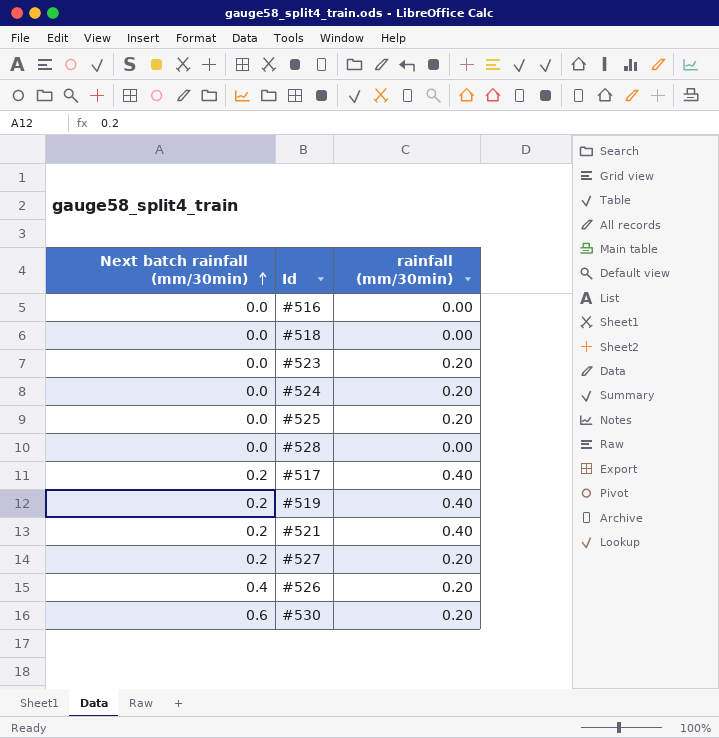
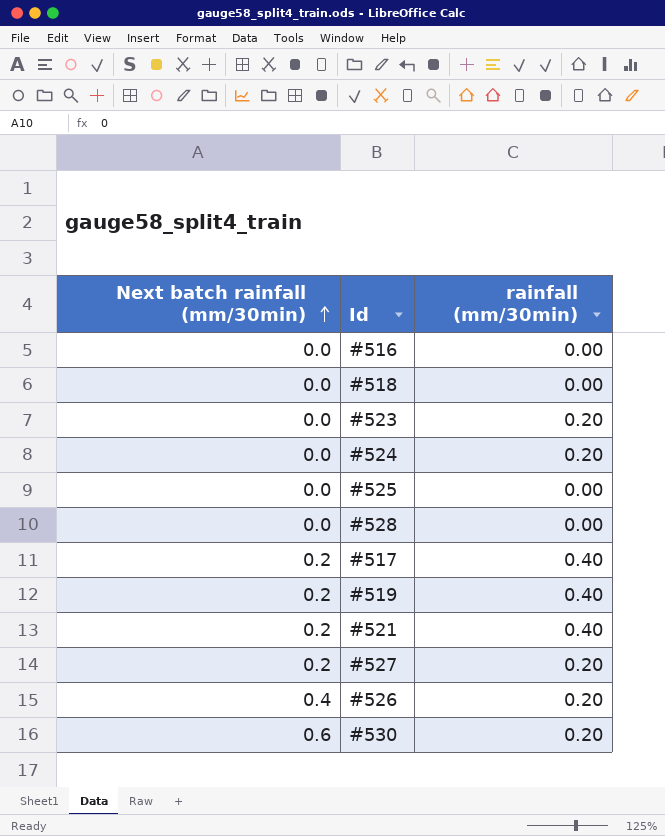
#525 | rainfall (mm/30min): 0.20 -> 0.00

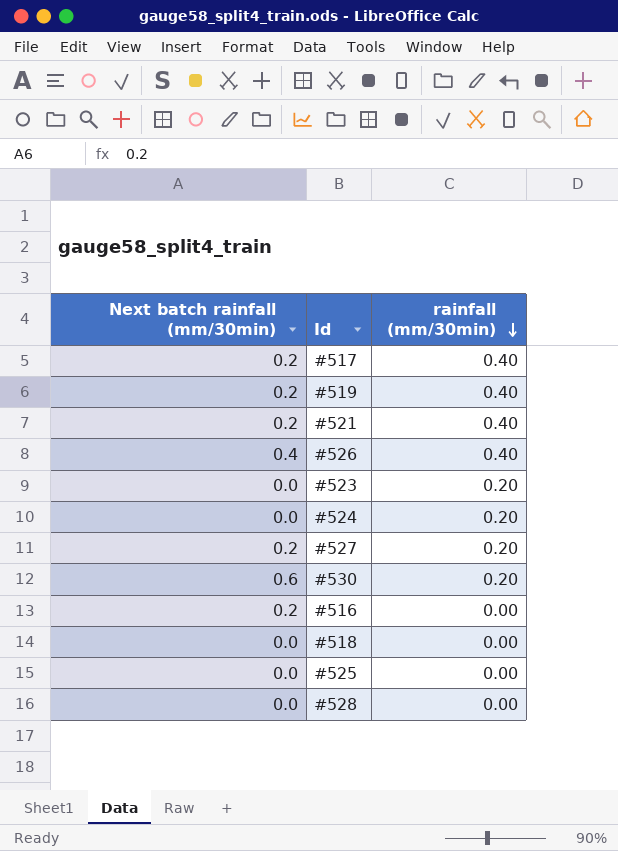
row order: Next batch rainfall (mm/30min) ascending -> rainfall (mm/30min) descending
#526 | rainfall (mm/30min): 0.20 -> 0.40
#516 | Next batch rainfall (mm/30min): 0.0 -> 0.2

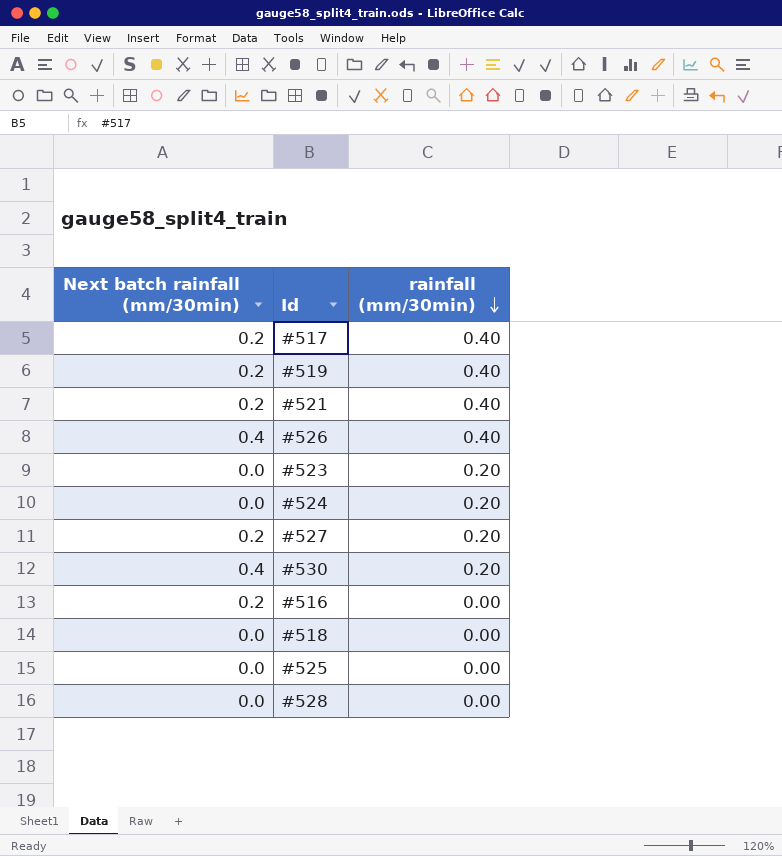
#530 | Next batch rainfall (mm/30min): 0.6 -> 0.4

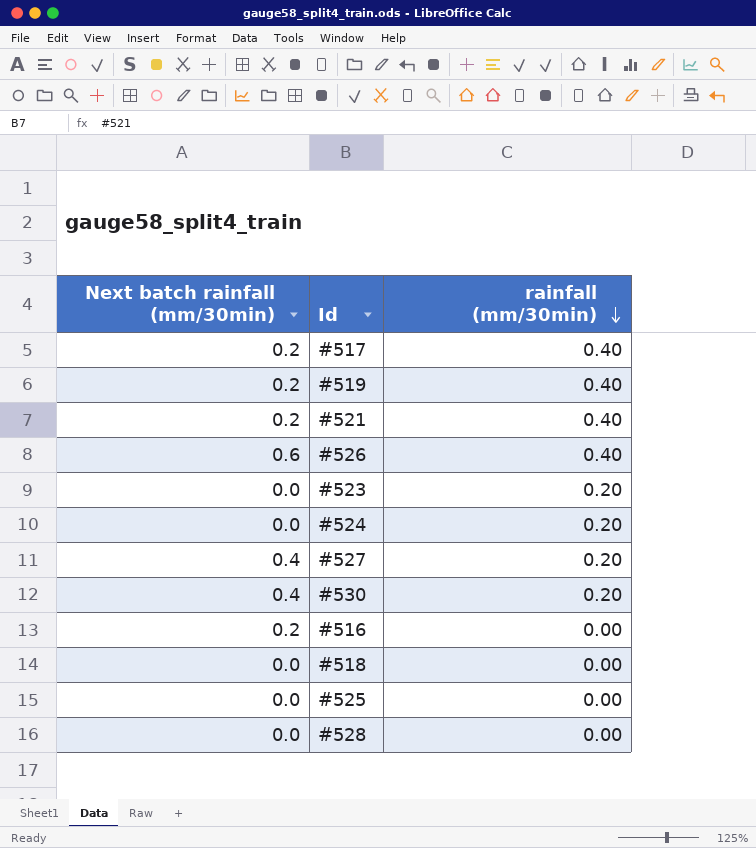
#526 | Next batch rainfall (mm/30min): 0.4 -> 0.6
#527 | Next batch rainfall (mm/30min): 0.2 -> 0.4

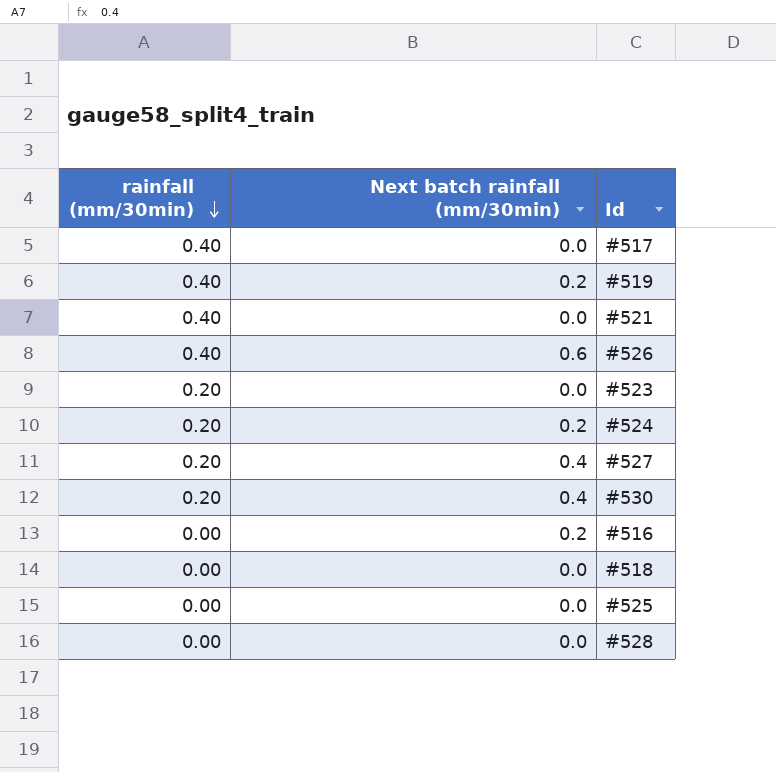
column rainfall (mm/30min) | position: 3 -> 1
#517 | Next batch rainfall (mm/30min): 0.2 -> 0.0
#521 | Next batch rainfall (mm/30min): 0.2 -> 0.0
#524 | Next batch rainfall (mm/30min): 0.0 -> 0.2

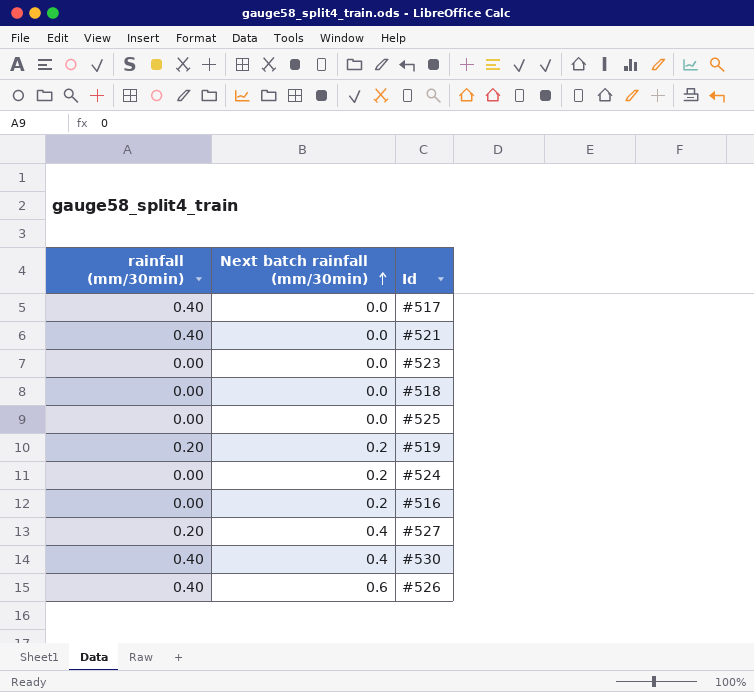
row order: rainfall (mm/30min) descending -> Next batch rainfall (mm/30min) ascending
row #528: 0.00 | 0.0 -> none
#523 | rainfall (mm/30min): 0.20 -> 0.00
#519 | rainfall (mm/30min): 0.40 -> 0.20
#524 | rainfall (mm/30min): 0.20 -> 0.00
#530 | rainfall (mm/30min): 0.20 -> 0.40

